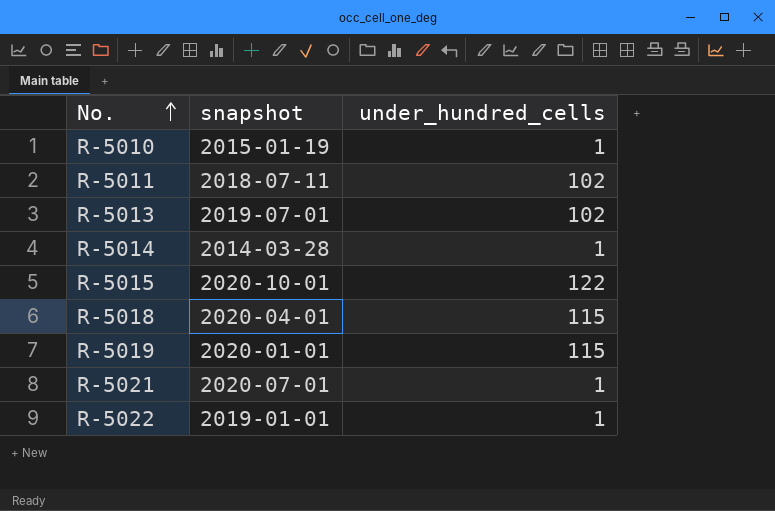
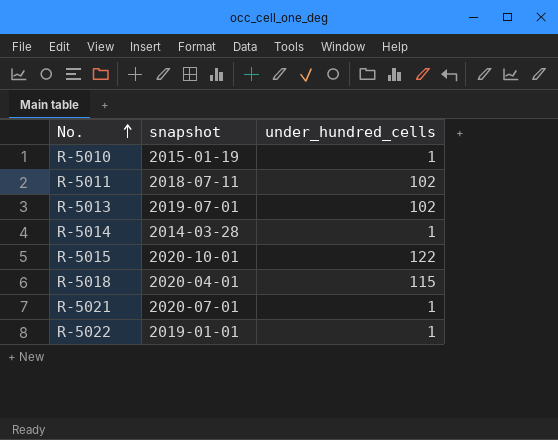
row R-5019: 2020-01-01 | 115 -> none

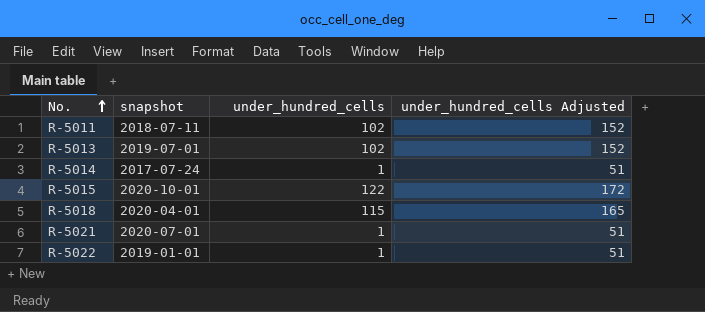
column under_hundred_cells Adjusted | formula: none -> [under_hundred_cells] + 50
row R-5010: 2015-01-19 | 1 -> none
R-5014 | snapshot: 2014-03-28 -> 2017-07-24

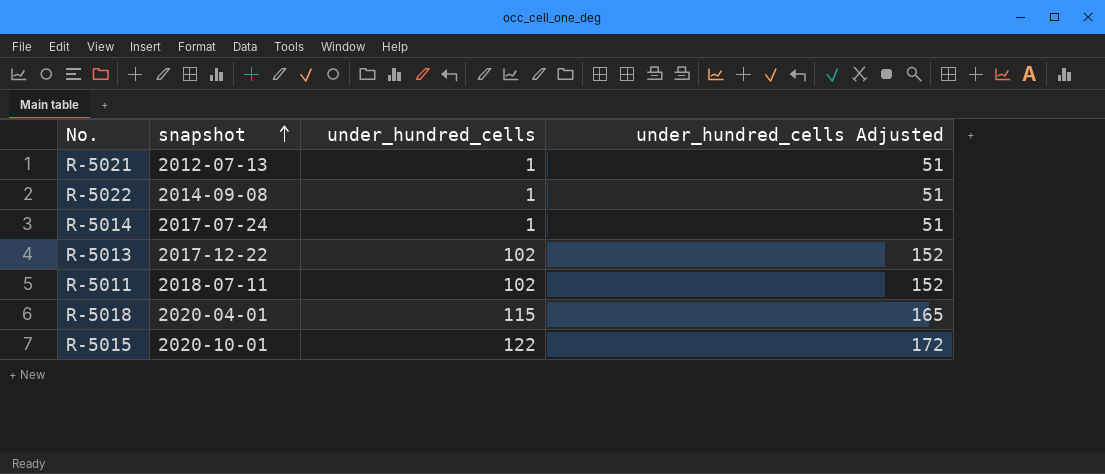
row order: No. ascending -> snapshot ascending
R-5021 | snapshot: 2020-07-01 -> 2012-07-13
R-5022 | snapshot: 2019-01-01 -> 2014-09-08
R-5013 | snapshot: 2019-07-01 -> 2017-12-22

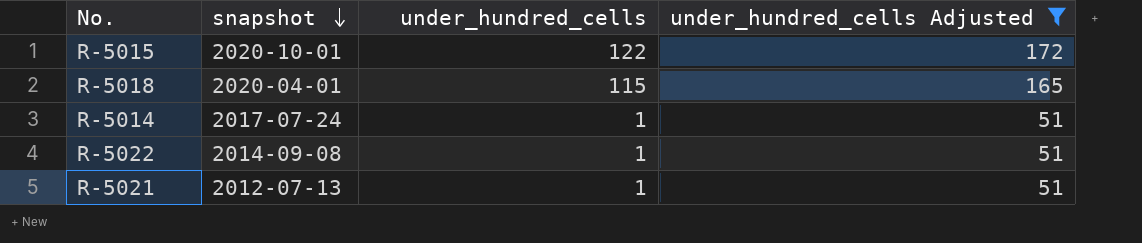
filter: none -> under_hundred_cells Adjusted != 152
row order: snapshot ascending -> snapshot descending

